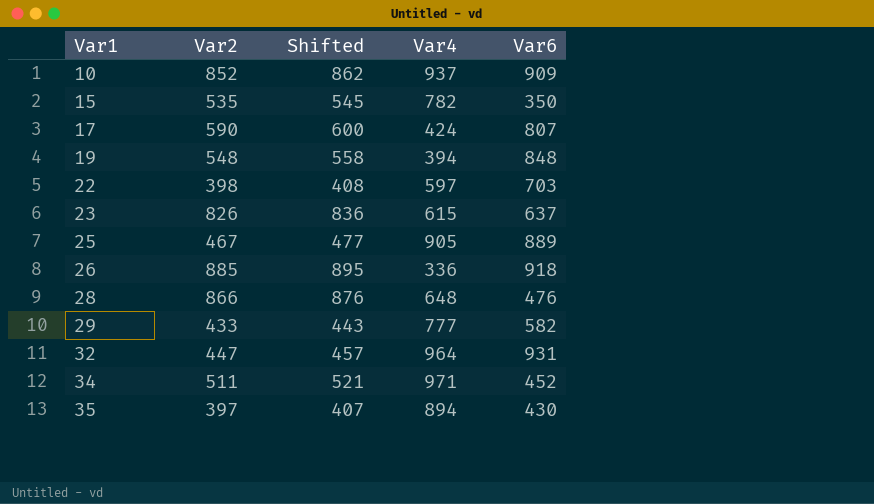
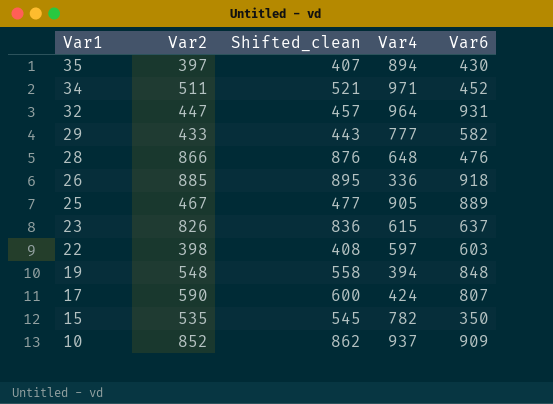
row order: Var1 ascending -> Var1 descending
column name: Shifted -> Shifted_clean
22 | Var6: 703 -> 603

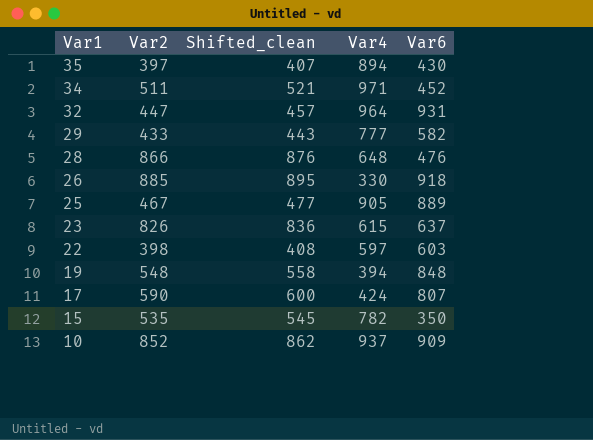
26 | Var4: 336 -> 330

